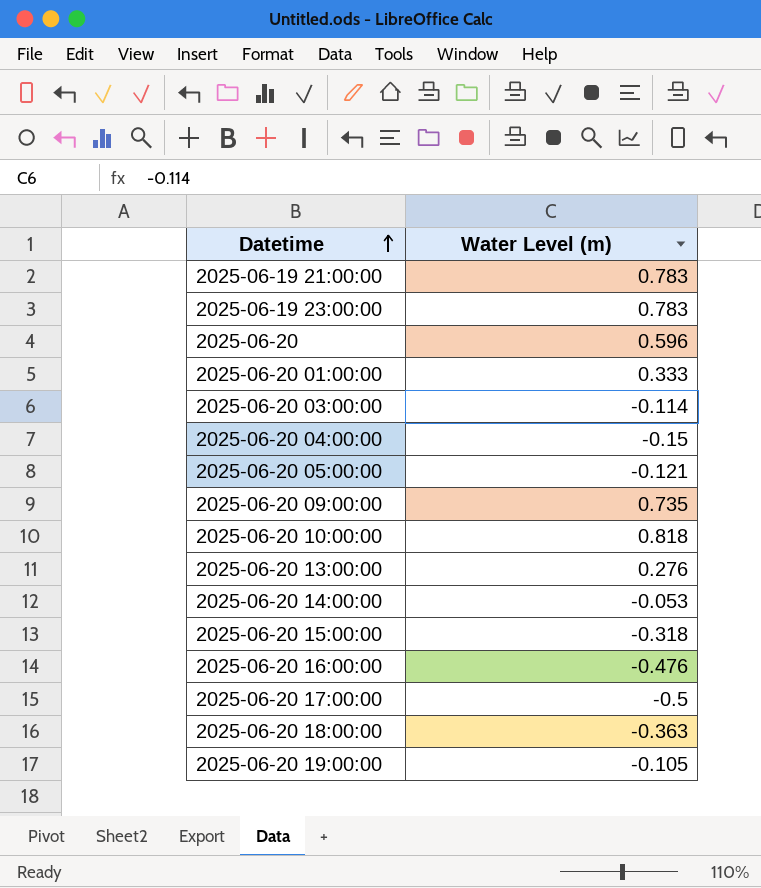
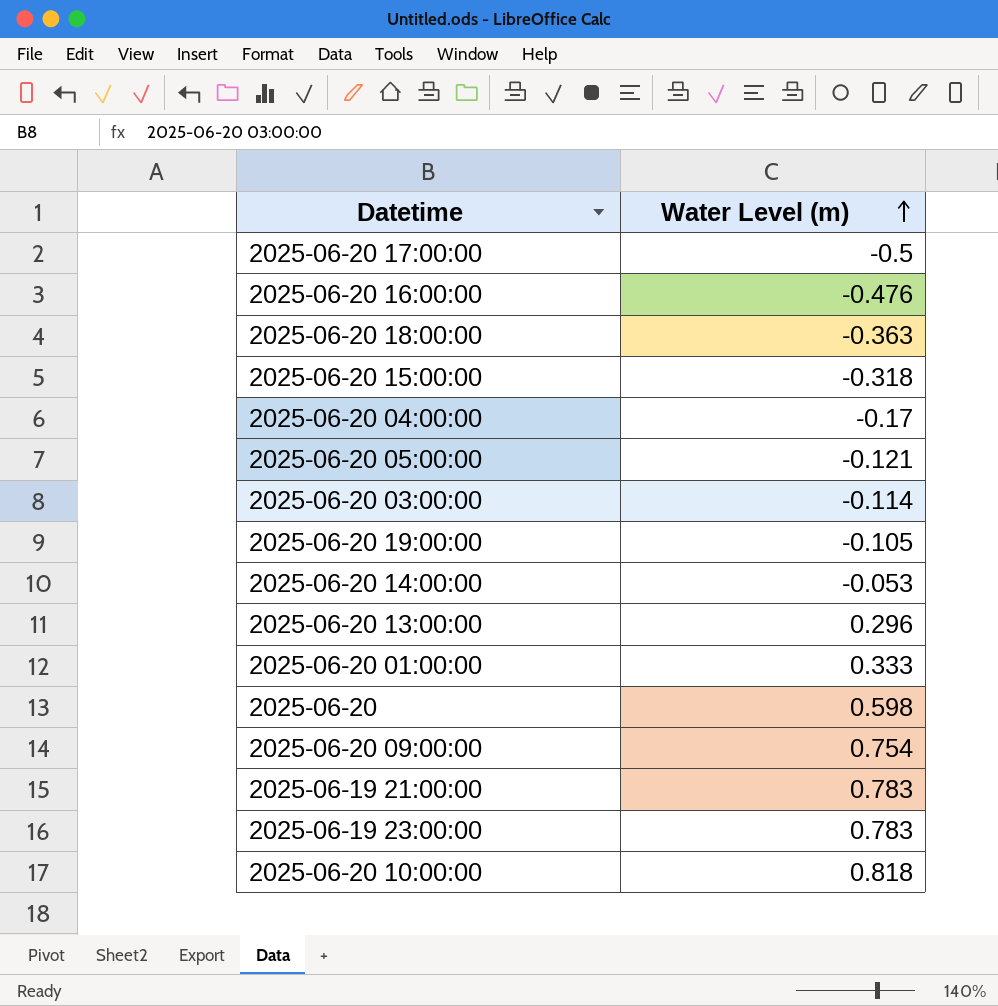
row order: Datetime ascending -> Water Level (m) ascending
2025-06-20 04:00:00 | Water Level (m): -0.15 -> -0.17
2025-06-20 13:00:00 | Water Level (m): 0.276 -> 0.296
2025-06-20 | Water Level (m): 0.596 -> 0.598
2025-06-20 09:00:00 | Water Level (m): 0.735 -> 0.754

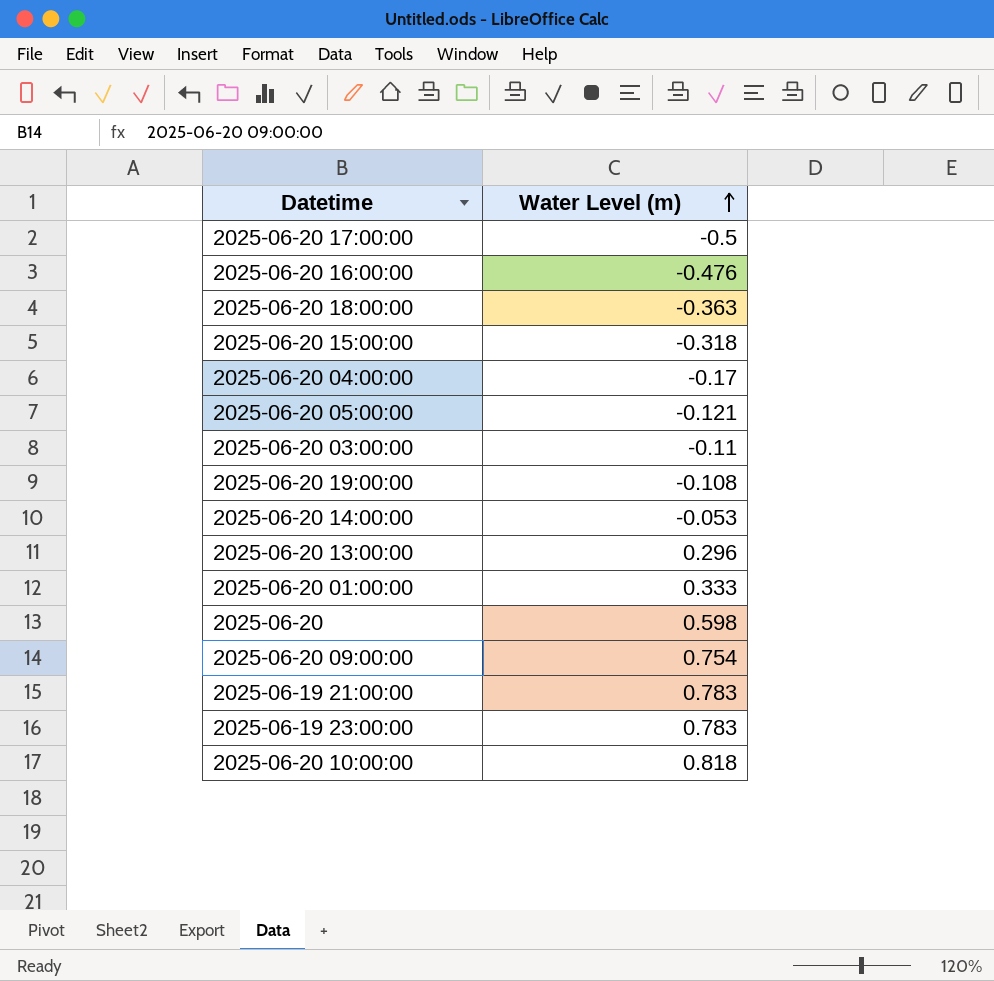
2025-06-20 03:00:00 | Water Level (m): -0.114 -> -0.11
2025-06-20 19:00:00 | Water Level (m): -0.105 -> -0.108

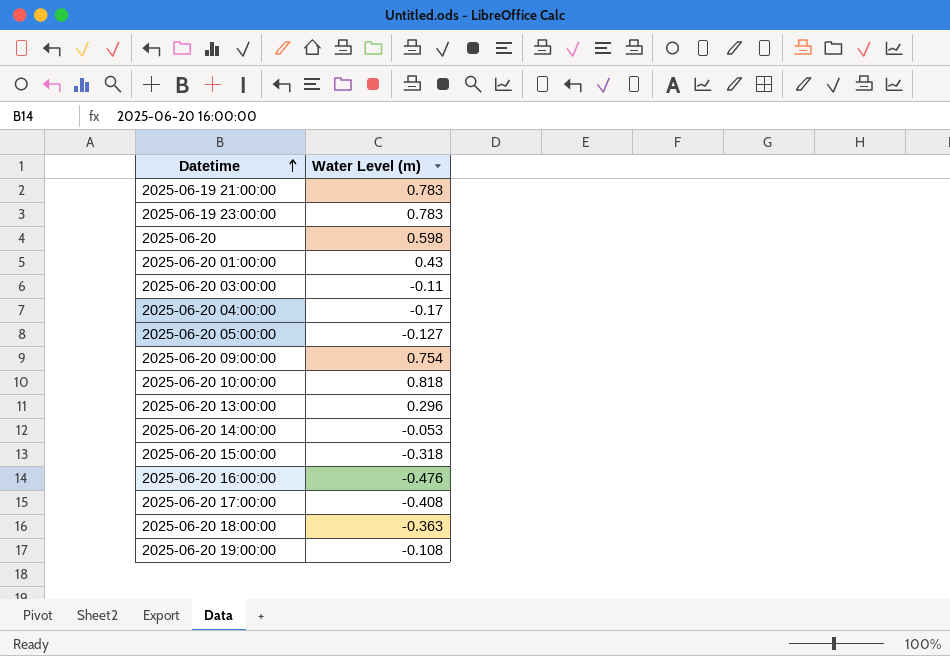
row order: Water Level (m) ascending -> Datetime ascending
2025-06-20 01:00:00 | Water Level (m): 0.333 -> 0.43
2025-06-20 05:00:00 | Water Level (m): -0.121 -> -0.127
2025-06-20 17:00:00 | Water Level (m): -0.5 -> -0.408

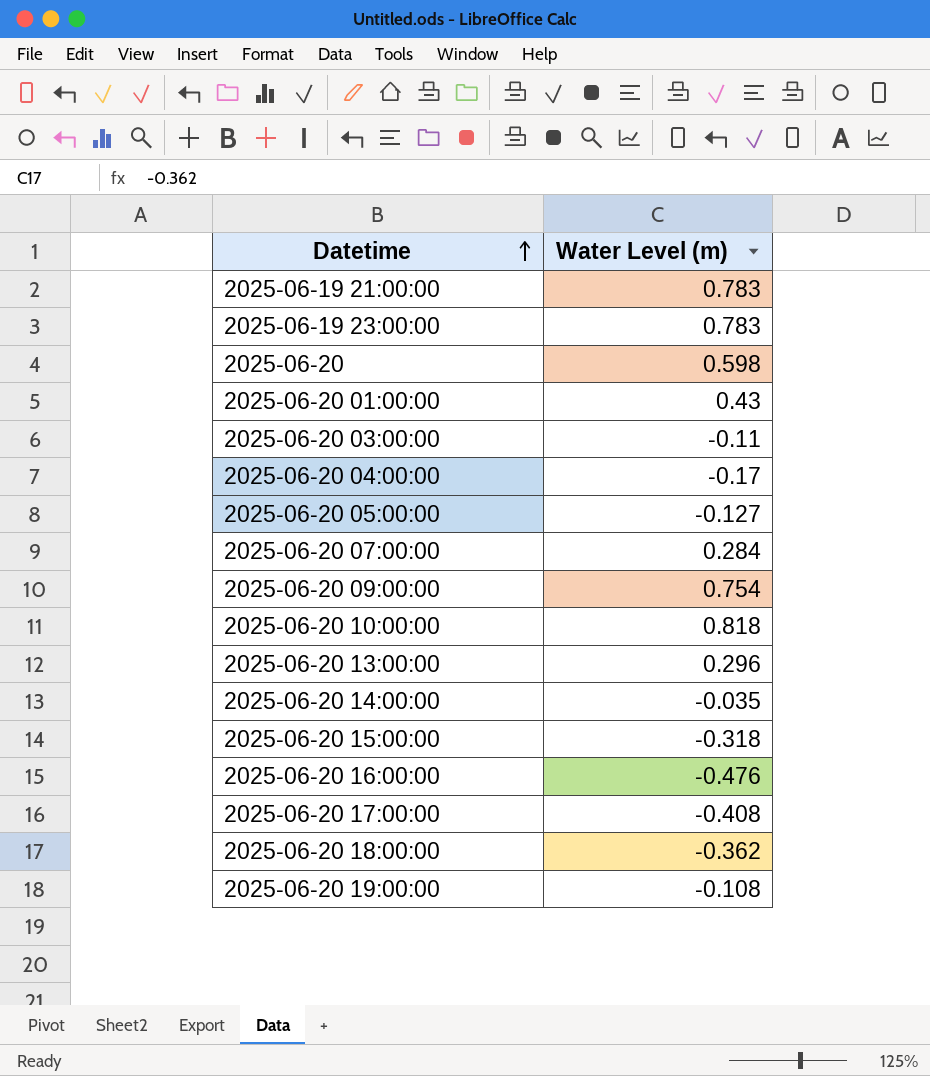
row 2025-06-20 07:00:00: none -> 0.284
2025-06-20 14:00:00 | Water Level (m): -0.053 -> -0.035
2025-06-20 18:00:00 | Water Level (m): -0.363 -> -0.362

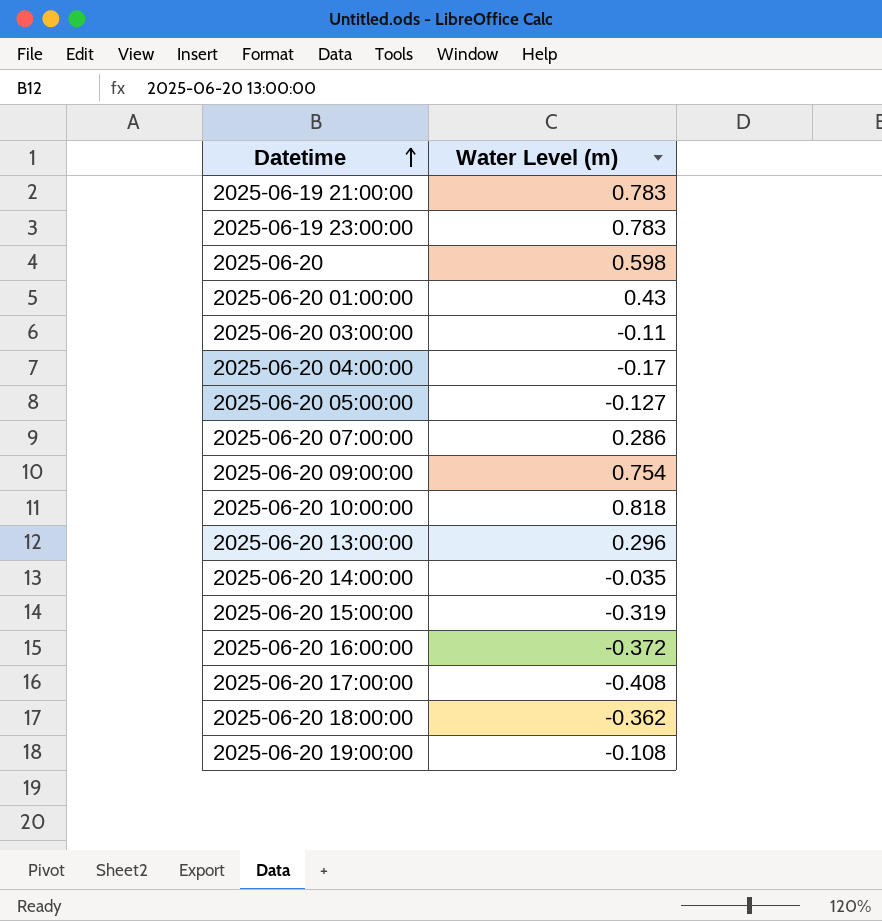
2025-06-20 07:00:00 | Water Level (m): 0.284 -> 0.286
2025-06-20 15:00:00 | Water Level (m): -0.318 -> -0.319
2025-06-20 16:00:00 | Water Level (m): -0.476 -> -0.372

